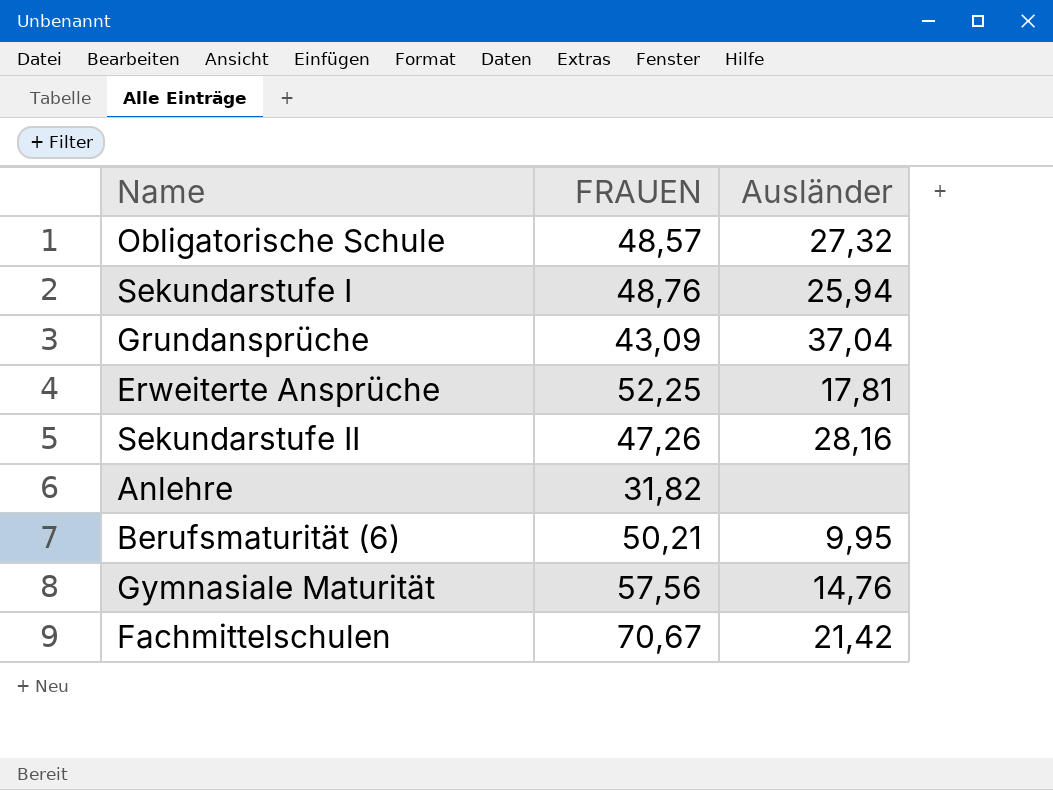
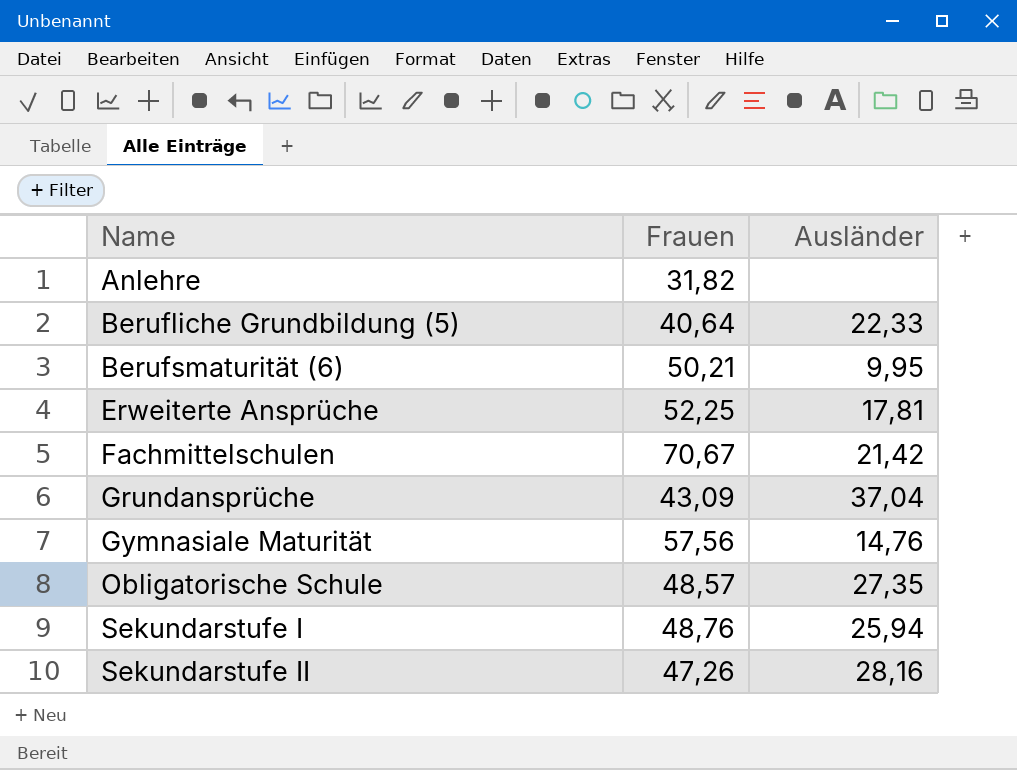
row order: none -> Name ascending
column name: FRAUEN -> Frauen
row Berufliche Grundbildung (5): none -> 40,64 | 22,33
Obligatorische Schule | Ausländer: 27,32 -> 27,35

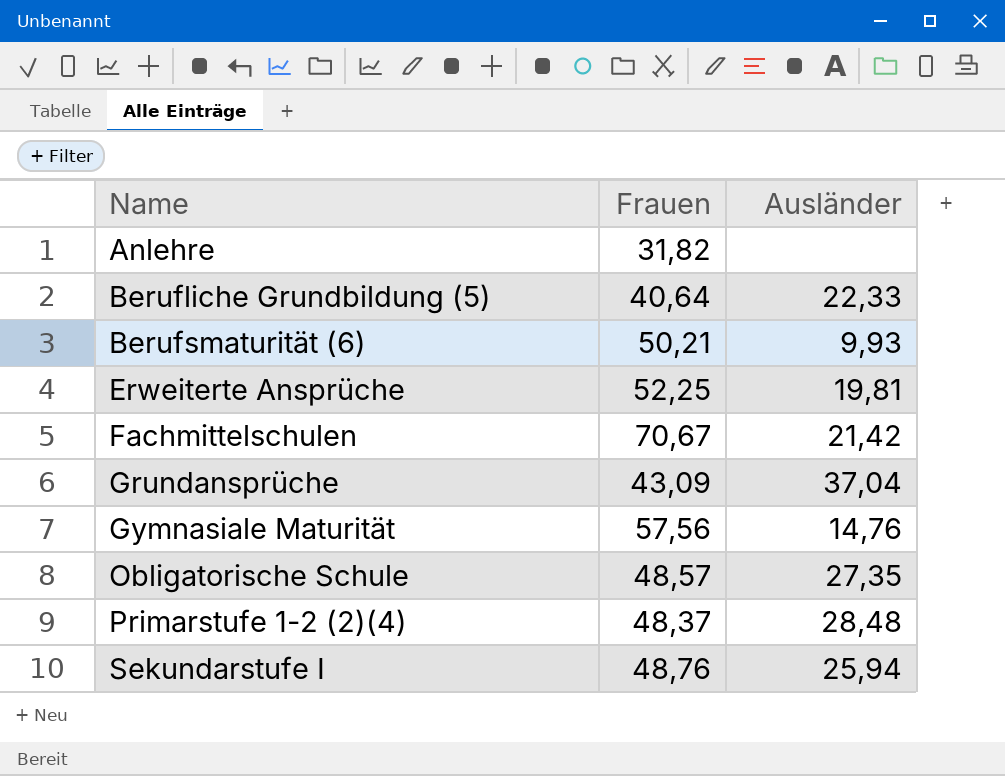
row Sekundarstufe II: 47,26 | 28,16 -> none
Berufsmaturität (6) | Ausländer: 9,95 -> 9,93
Erweiterte Ansprüche | Ausländer: 17,81 -> 19,81
row Primarstufe 1-2 (2)(4): none -> 48,37 | 28,48

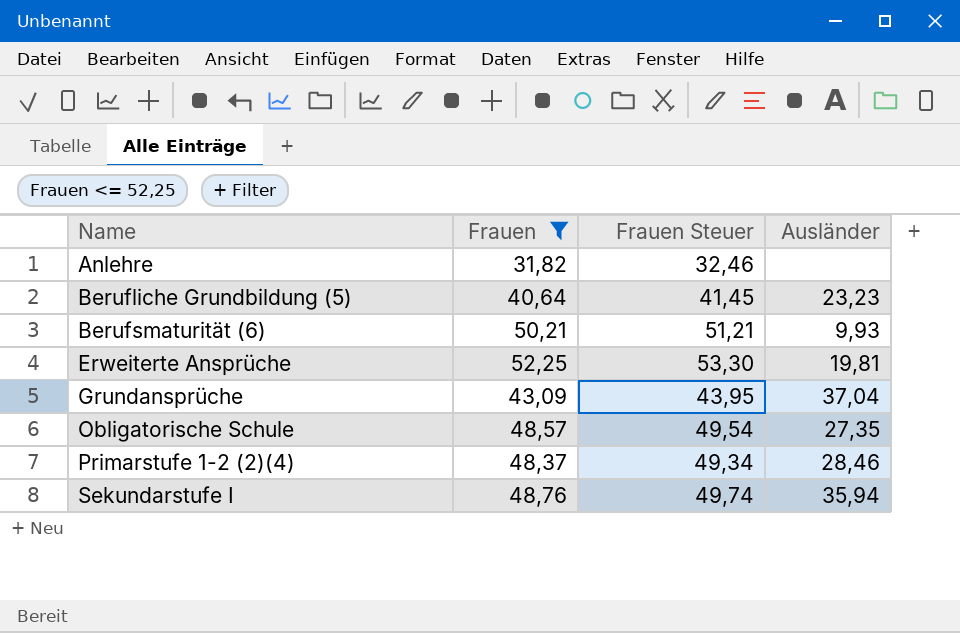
filter: none -> Frauen <= 52,25
column Frauen Steuer | formula: none -> [Frauen] * 1,02
Berufliche Grundbildung (5) | Ausländer: 22,33 -> 23,23
Primarstufe 1-2 (2)(4) | Ausländer: 28,48 -> 28,46
Sekundarstufe I | Ausländer: 25,94 -> 35,94

